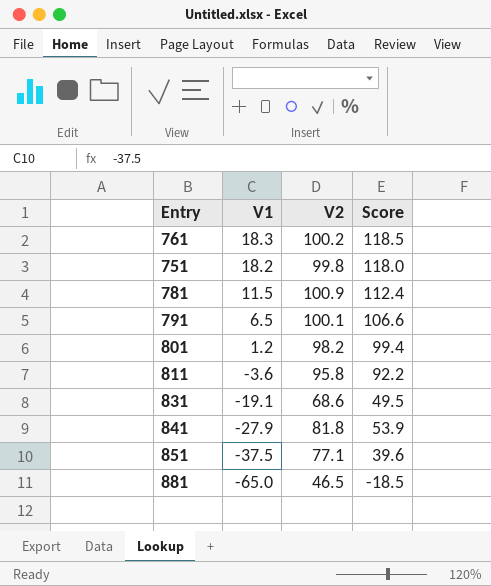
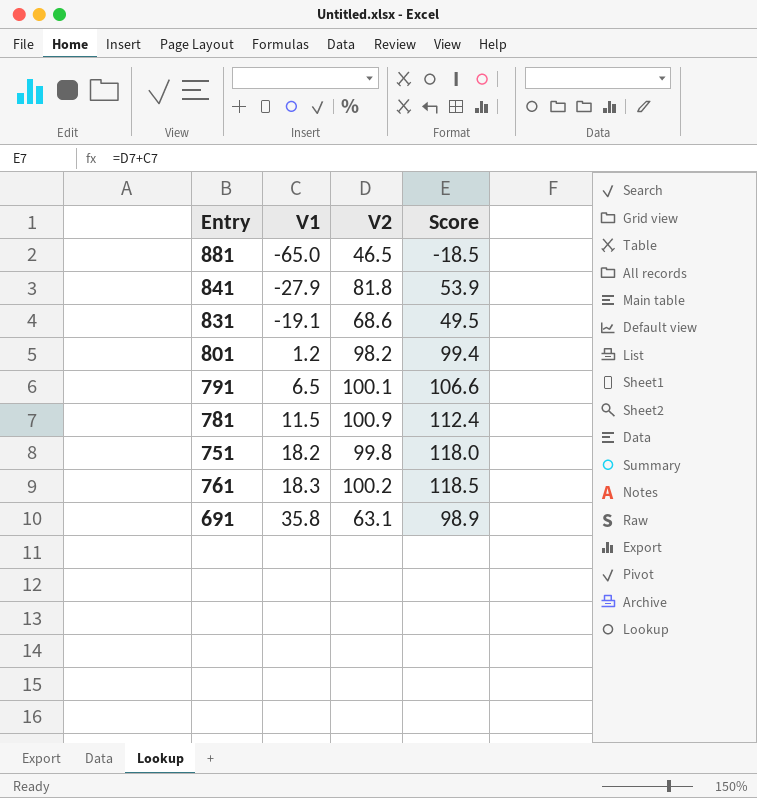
row order: V1 descending -> V1 ascending
row 811: -3.6 | 95.8 | 92.2 -> none
row 851: -37.5 | 77.1 | 39.6 -> none
row 691: none -> 35.8 | 63.1 | 98.9

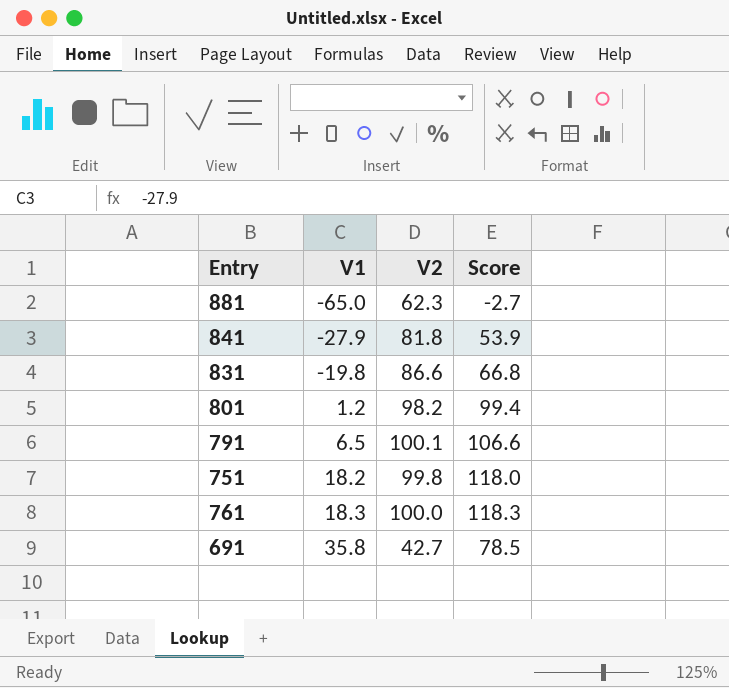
row 781: 11.5 | 100.9 | 112.4 -> none
881 | V2: 46.5 -> 62.3
881 | Score: -18.5 -> -2.7
831 | V1: -19.1 -> -19.8
831 | V2: 68.6 -> 86.6
831 | Score: 49.5 -> 66.8
761 | V2: 100.2 -> 100.0
761 | Score: 118.5 -> 118.3
691 | V2: 63.1 -> 42.7
691 | Score: 98.9 -> 78.5

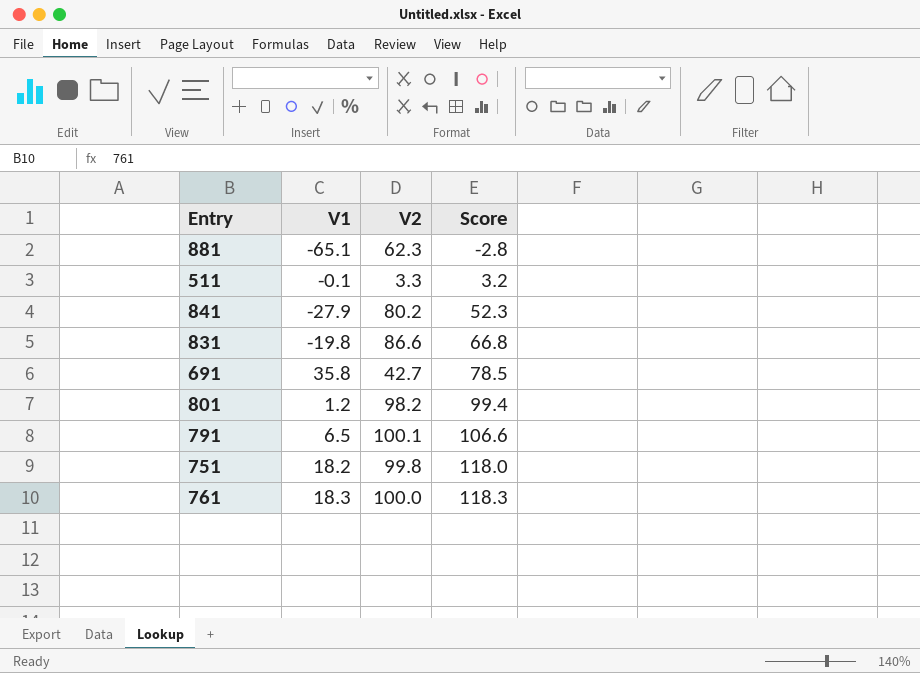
row order: V1 ascending -> Score ascending
881 | V1: -65.0 -> -65.1
881 | Score: -2.7 -> -2.8
row 511: none -> -0.1 | 3.3 | 3.2
841 | V2: 81.8 -> 80.2
841 | Score: 53.9 -> 52.3

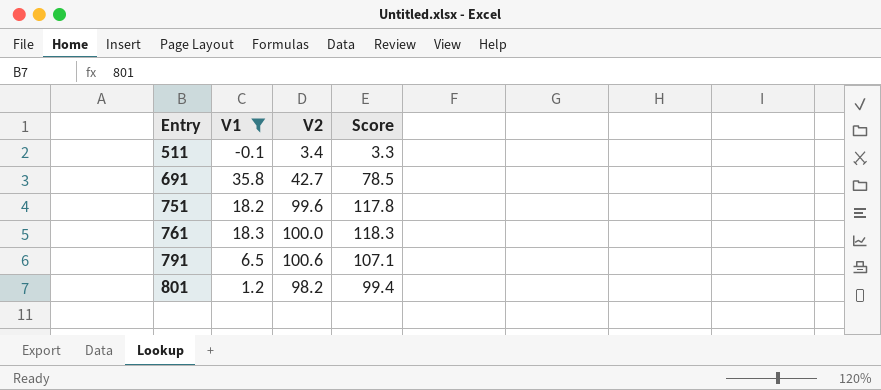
filter: none -> V1 >= -0.1
row order: Score ascending -> Entry ascending
511 | V2: 3.3 -> 3.4
511 | Score: 3.2 -> 3.3
751 | V2: 99.8 -> 99.6
751 | Score: 118.0 -> 117.8
791 | V2: 100.1 -> 100.6
791 | Score: 106.6 -> 107.1

